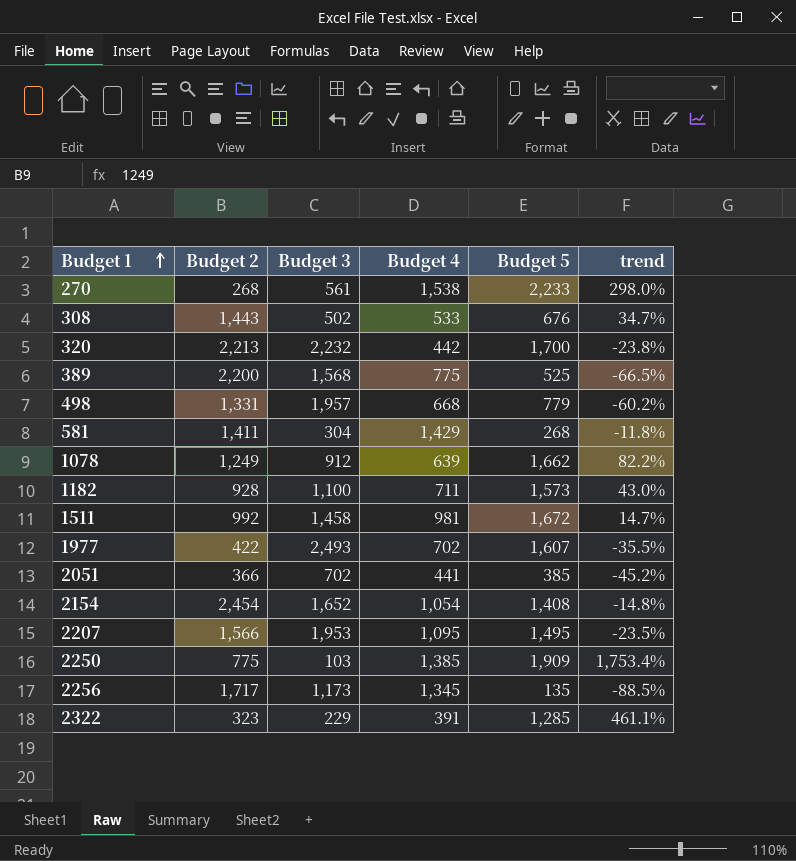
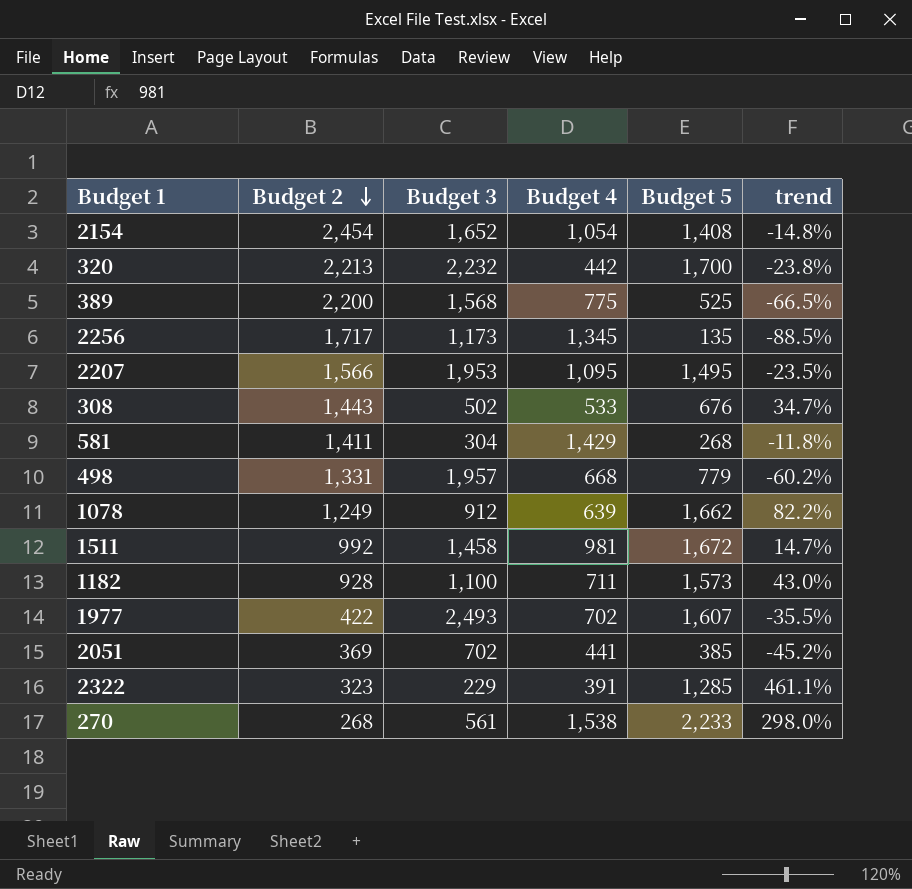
row order: Budget 1 ascending -> Budget 2 descending
row 2250: 775 | 103 | 1,385 | 1,909 | 1,753.4% -> none
2051 | Budget 2: 366 -> 369

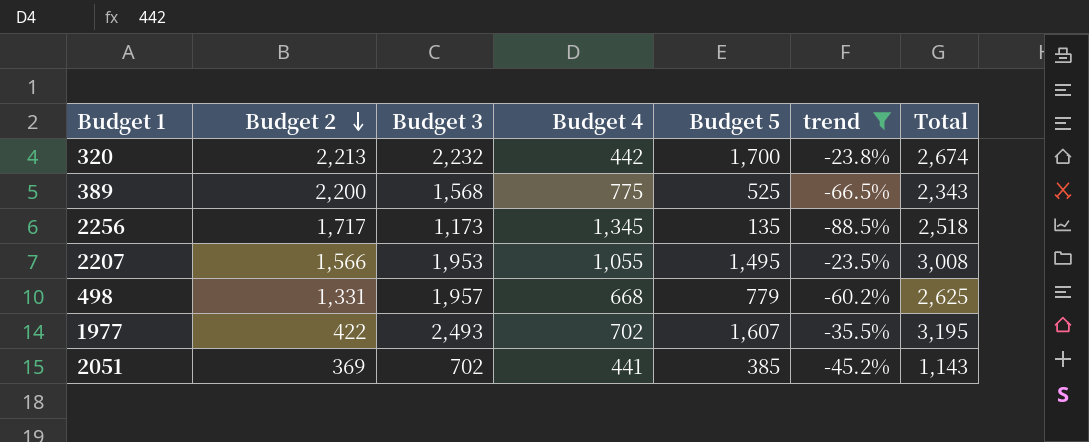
filter: none -> trend <= -23.5%
column Total | formula: none -> [Budget 3] + [Budget 4]
2207 | Budget 4: 1,095 -> 1,055

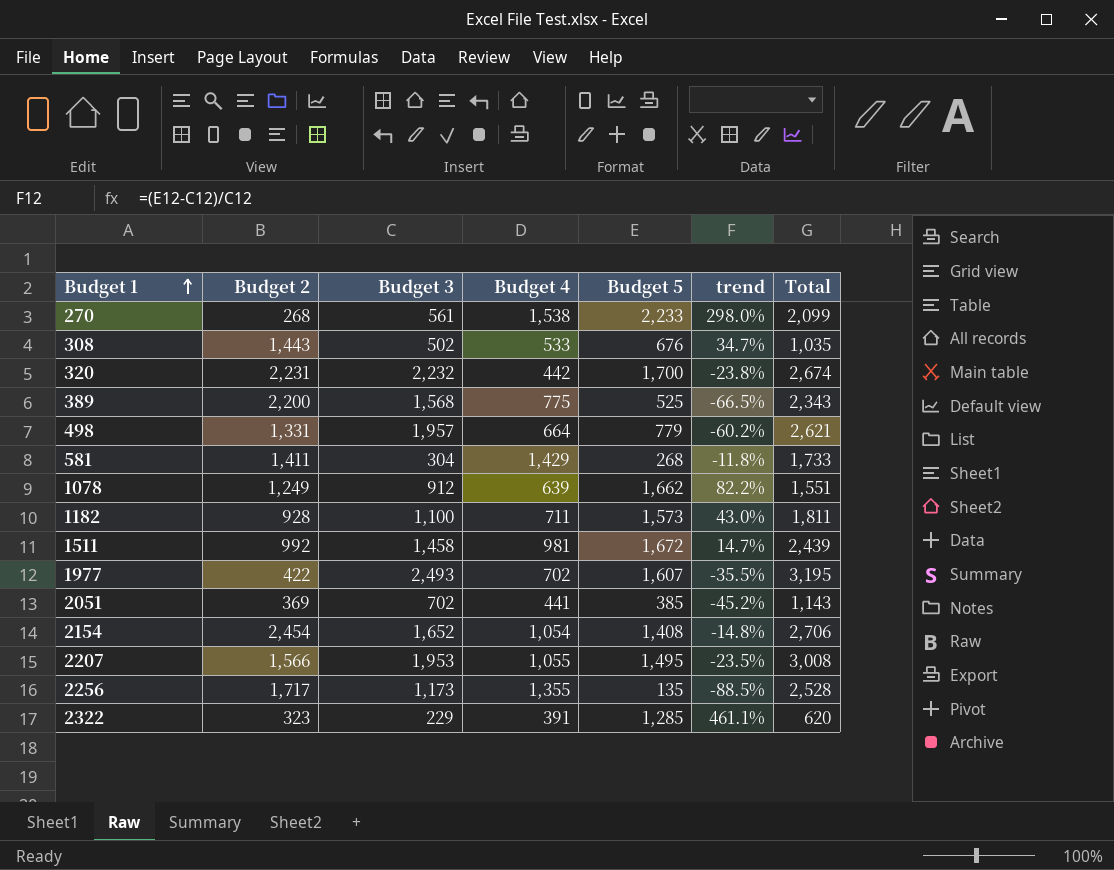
filter: trend <= -23.5% -> none
row order: Budget 2 descending -> Budget 1 ascending
320 | Budget 2: 2,213 -> 2,231
498 | Budget 4: 668 -> 664
498 | Total: 2,625 -> 2,621
2256 | Budget 4: 1,345 -> 1,355
2256 | Total: 2,518 -> 2,528

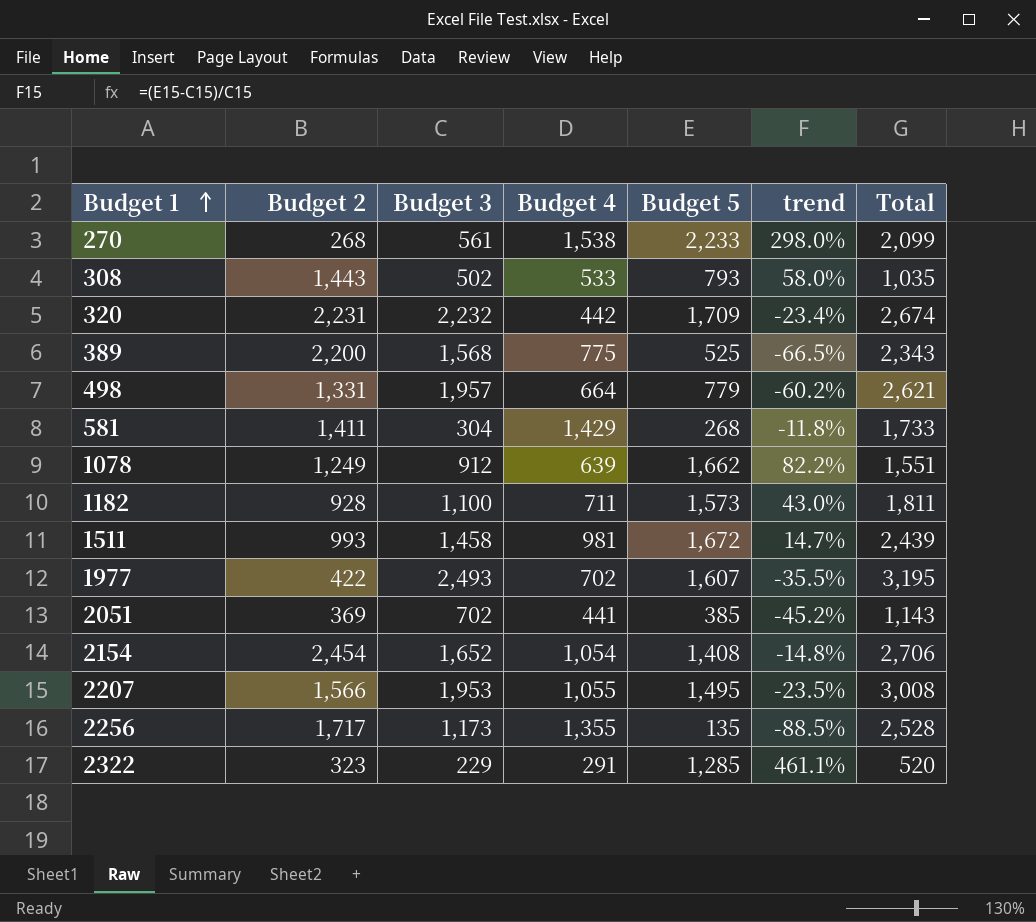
308 | Budget 5: 676 -> 793
308 | trend: 34.7% -> 58.0%
320 | Budget 5: 1,700 -> 1,709
320 | trend: -23.8% -> -23.4%
1511 | Budget 2: 992 -> 993
2322 | Budget 4: 391 -> 291
2322 | Total: 620 -> 520

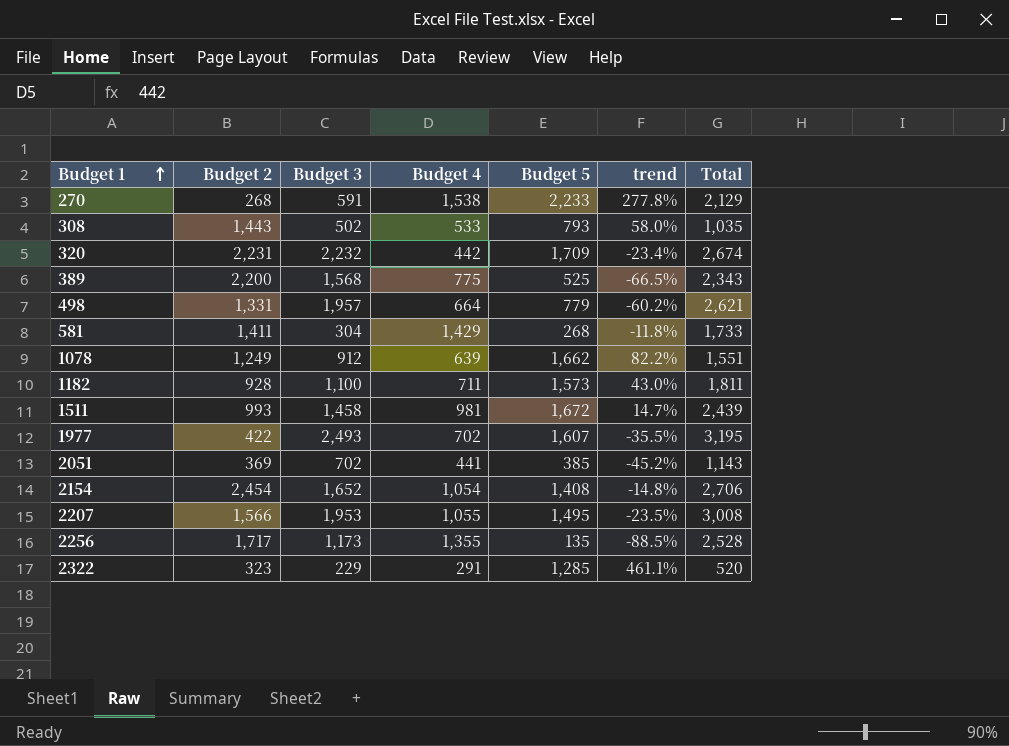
270 | Budget 3: 561 -> 591
270 | trend: 298.0% -> 277.8%
270 | Total: 2,099 -> 2,129

